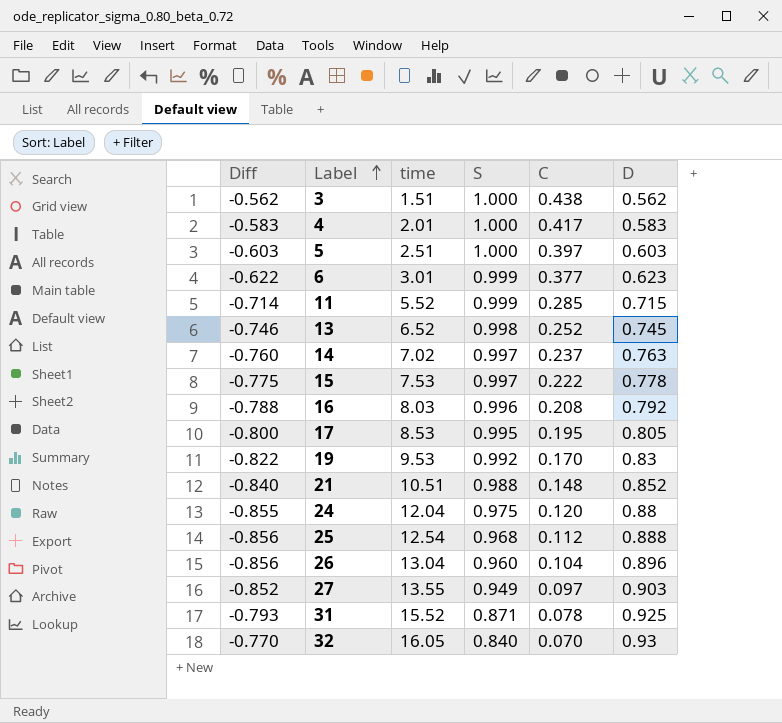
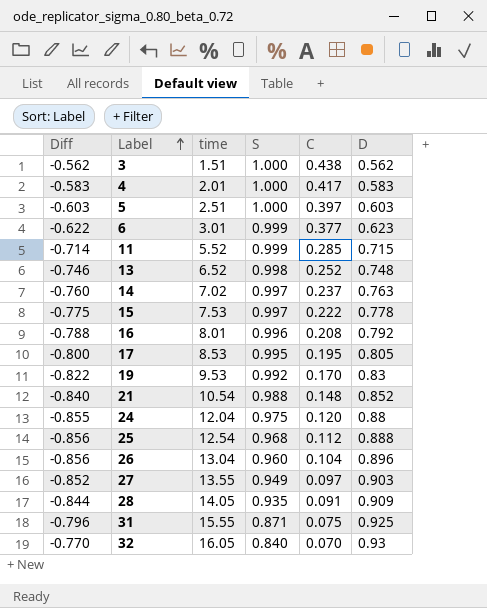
13 | D: 0.745 -> 0.748
16 | time: 8.03 -> 8.01
21 | time: 10.51 -> 10.54
row 28: none -> -0.844 | 14.05 | 0.935 | 0.091 | 0.909
31 | Diff: -0.793 -> -0.796
31 | time: 15.52 -> 15.55
31 | C: 0.078 -> 0.075

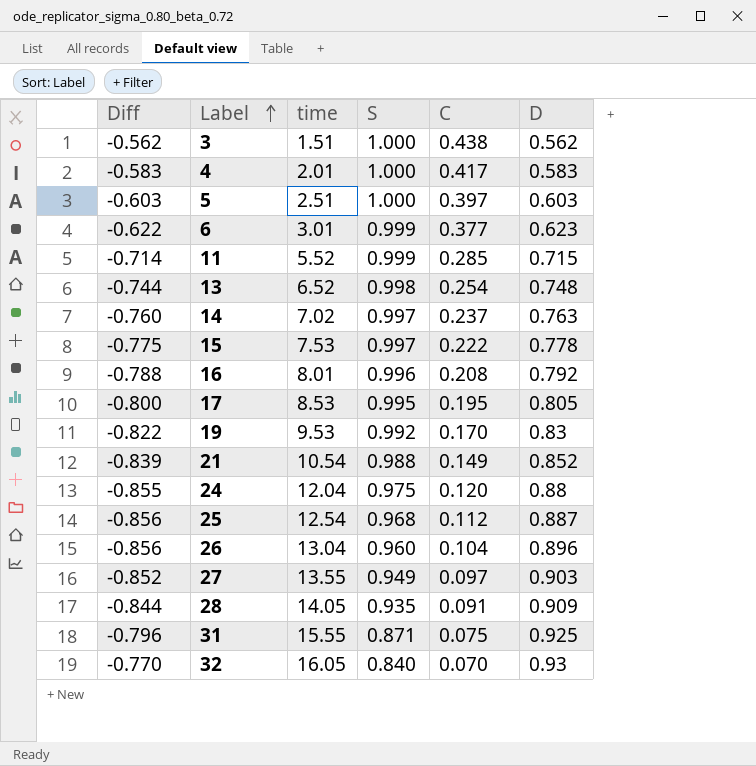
13 | Diff: -0.746 -> -0.744
13 | C: 0.252 -> 0.254
21 | Diff: -0.840 -> -0.839
21 | C: 0.148 -> 0.149
25 | D: 0.888 -> 0.887

